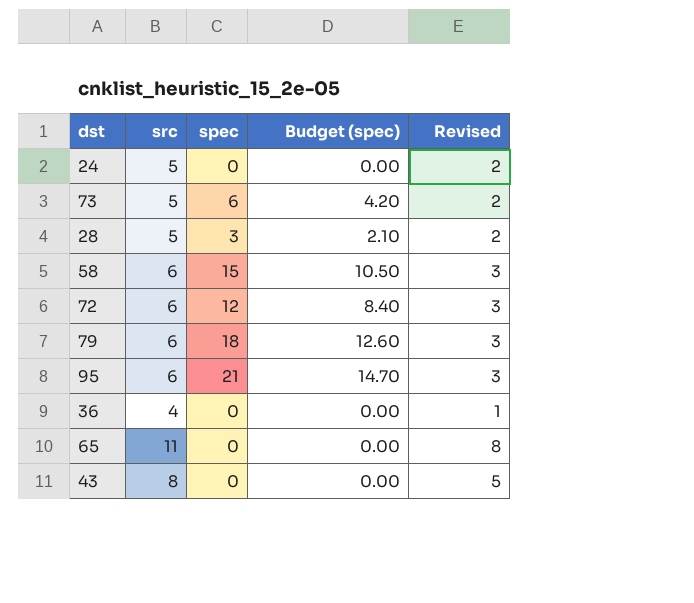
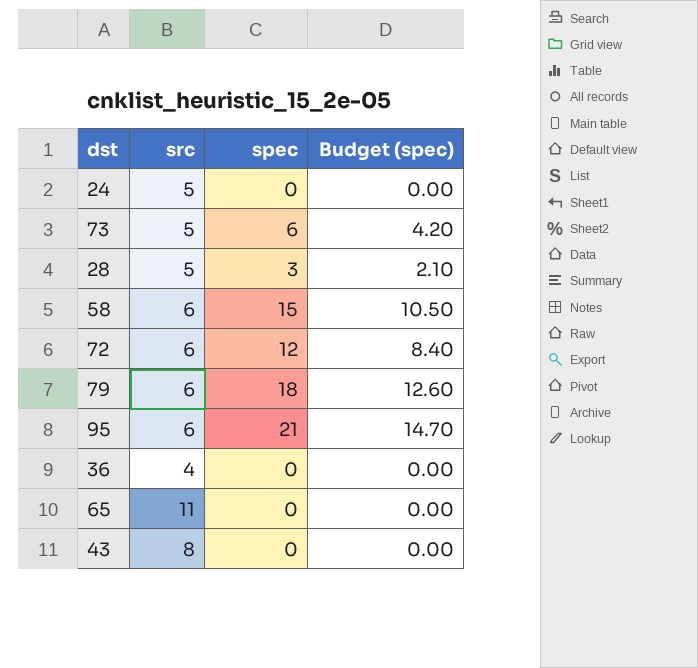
column Revised | formula: [src] - 3 -> none

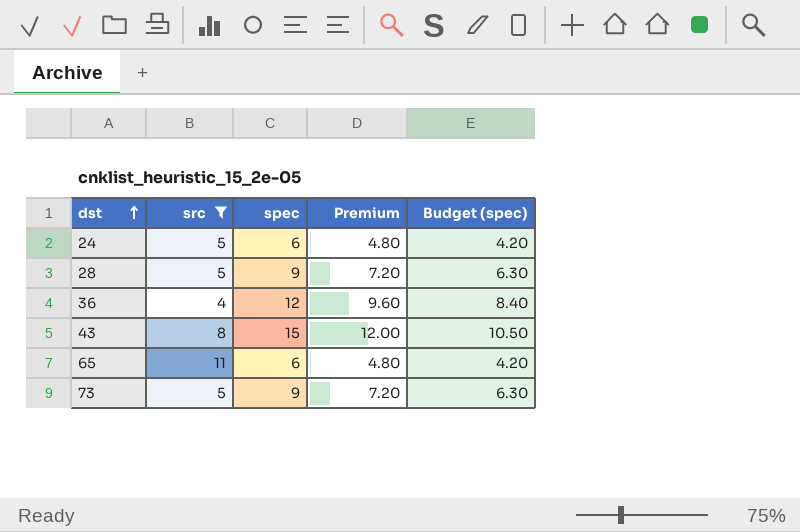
filter: none -> src != 6
row order: none -> dst ascending
column Premium | formula: none -> [spec] * 0.8
24 | spec: 0 -> 6
24 | Budget (spec): 0.00 -> 4.20
28 | spec: 3 -> 9
28 | Budget (spec): 2.10 -> 6.30
36 | spec: 0 -> 12
36 | Budget (spec): 0.00 -> 8.40
43 | spec: 0 -> 15
43 | Budget (spec): 0.00 -> 10.50
65 | spec: 0 -> 6
65 | Budget (spec): 0.00 -> 4.20
73 | spec: 6 -> 9
73 | Budget (spec): 4.20 -> 6.30

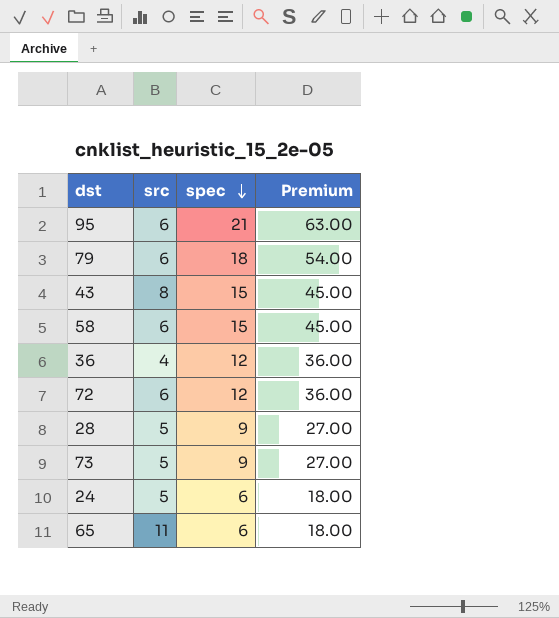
filter: src != 6 -> none
row order: dst ascending -> spec descending
column Budget (spec) | formula: [spec] * 0.7 -> none
column Premium | formula: [spec] * 0.8 -> [spec] * 3

